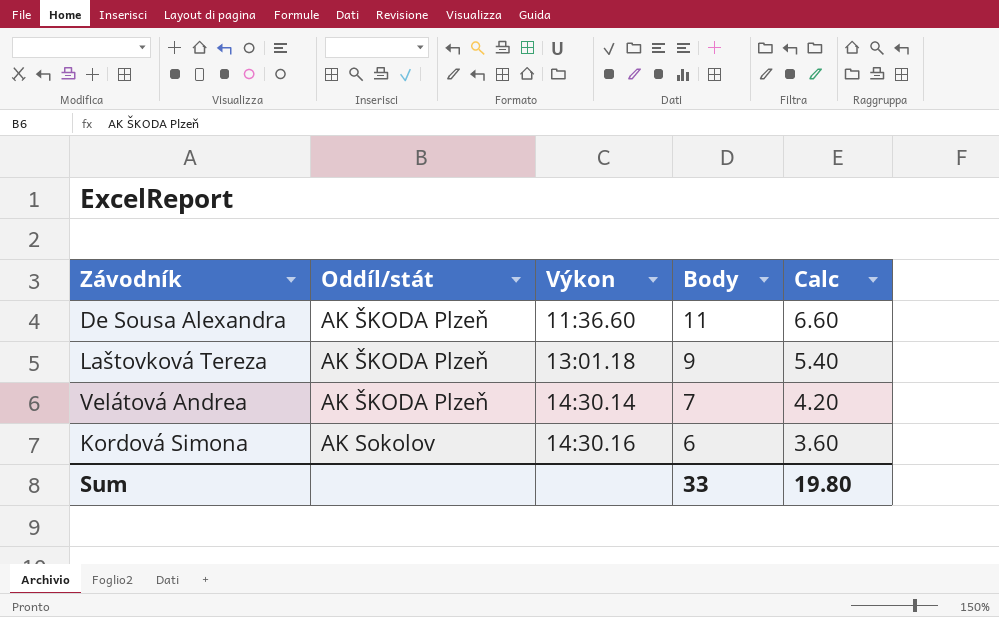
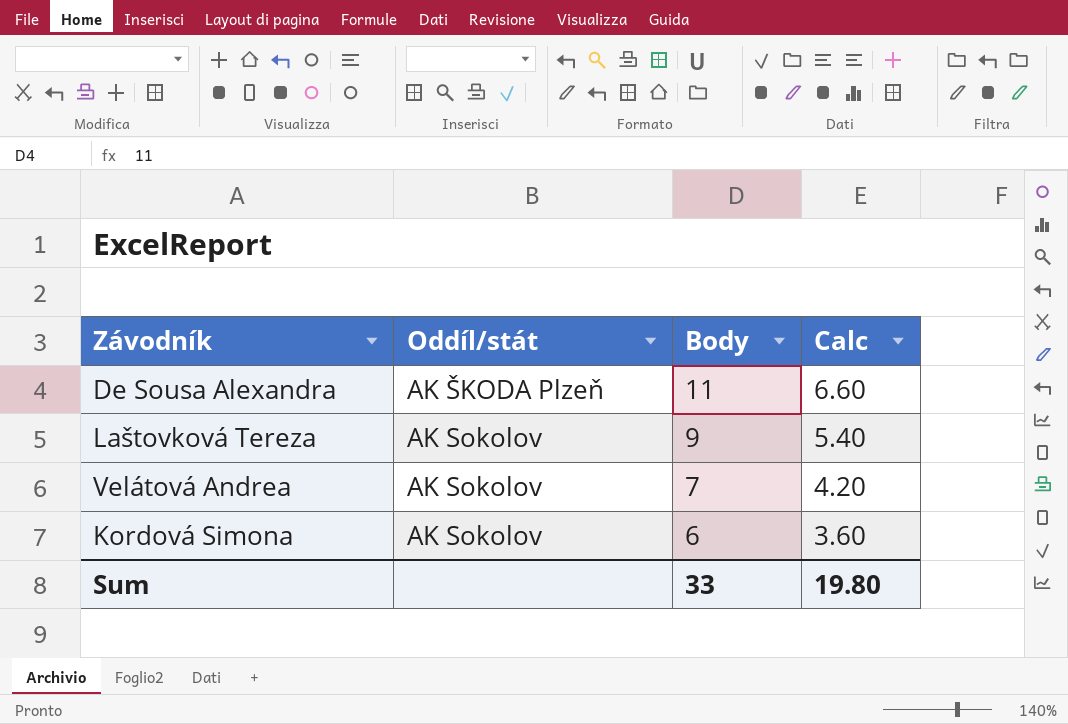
column Výkon | position: 3 -> none
Laštovková Tereza | Oddíl/stát: AK ŠKODA Plzeň -> AK Sokolov
Velátová Andrea | Oddíl/stát: AK ŠKODA Plzeň -> AK Sokolov

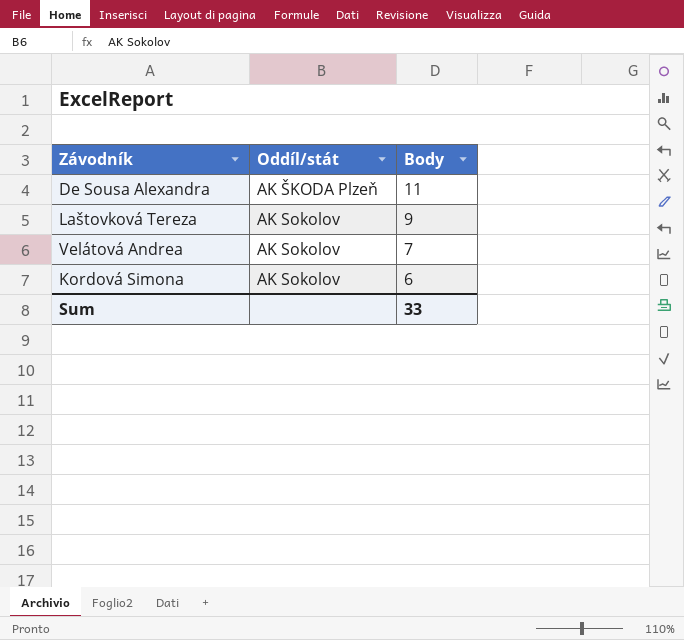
column Calc | formula: [Body] * 0.6 -> none

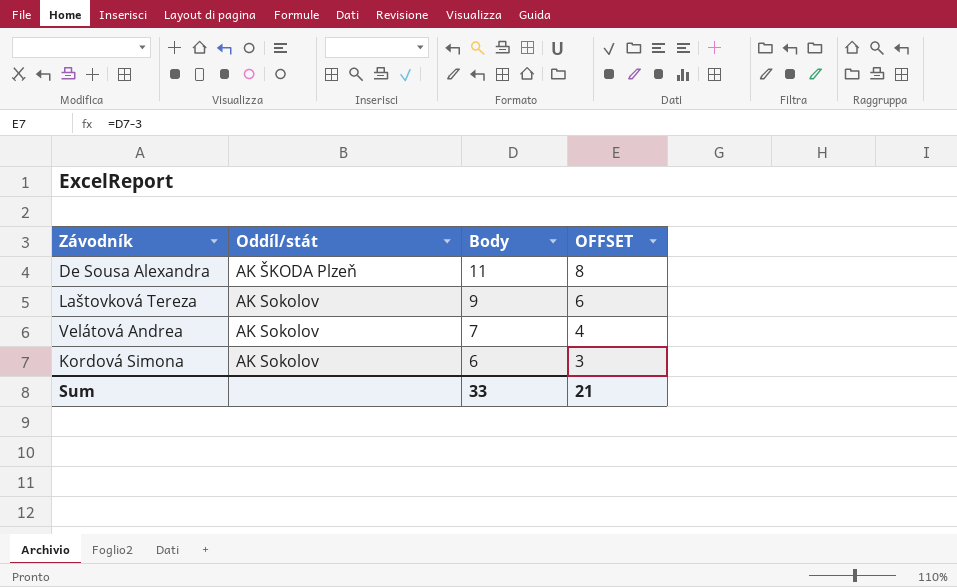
column OFFSET | formula: none -> [Body] - 3

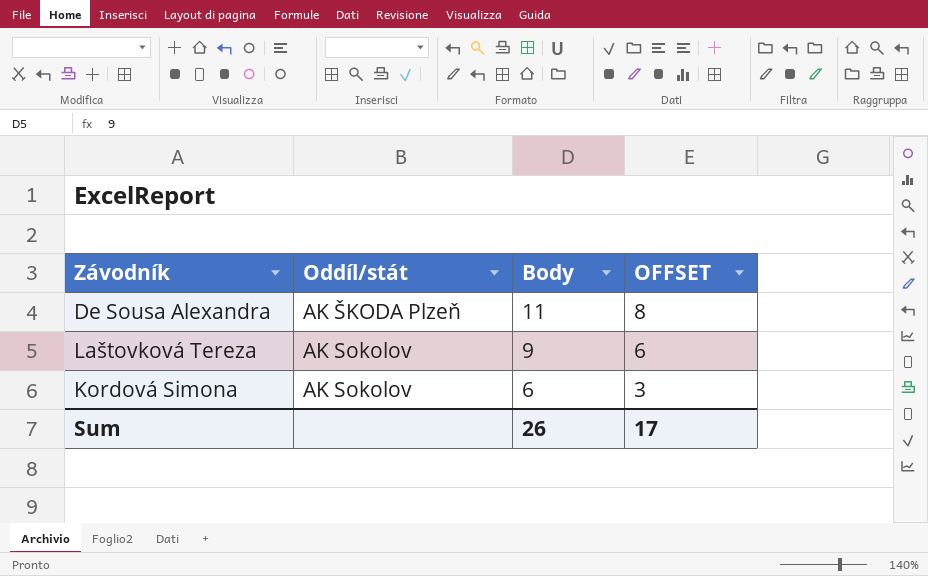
row Velátová Andrea: AK Sokolov | 7 | 4 -> none
Sum | Body: 33 -> 26
Sum | OFFSET: 21 -> 17

